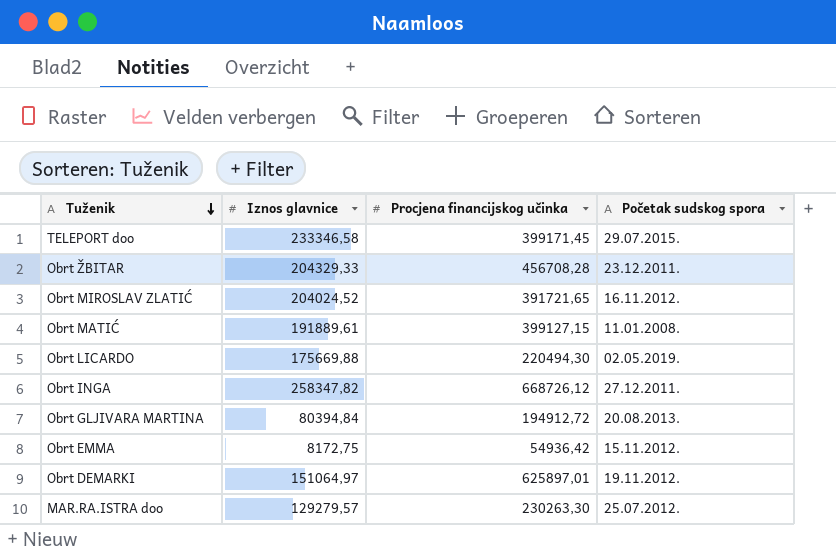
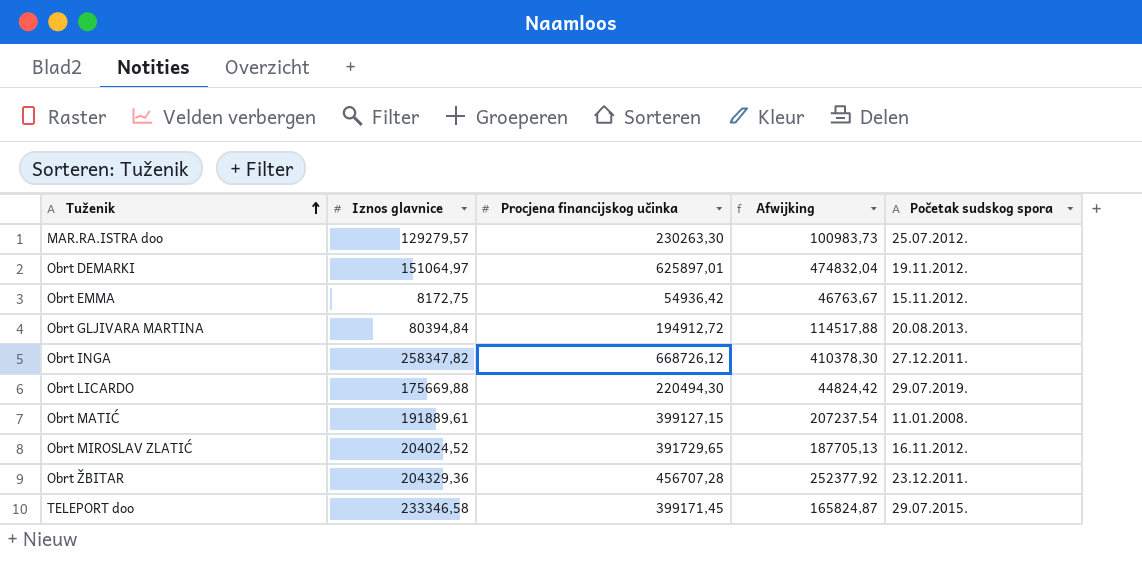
row order: Tuženik descending -> Tuženik ascending
column Afwijking | formula: none -> [Procjena financijskog učinka] - [Iznos glavnice]
Obrt LICARDO | Početak sudskog spora: 02.05.2019. -> 29.07.2019.
Obrt MIROSLAV ZLATIĆ | Procjena financijskog učinka: 391721,65 -> 391729,65
Obrt ŽBITAR | Iznos glavnice: 204329,33 -> 204329,36
Obrt ŽBITAR | Procjena financijskog učinka: 456708,28 -> 456707,28

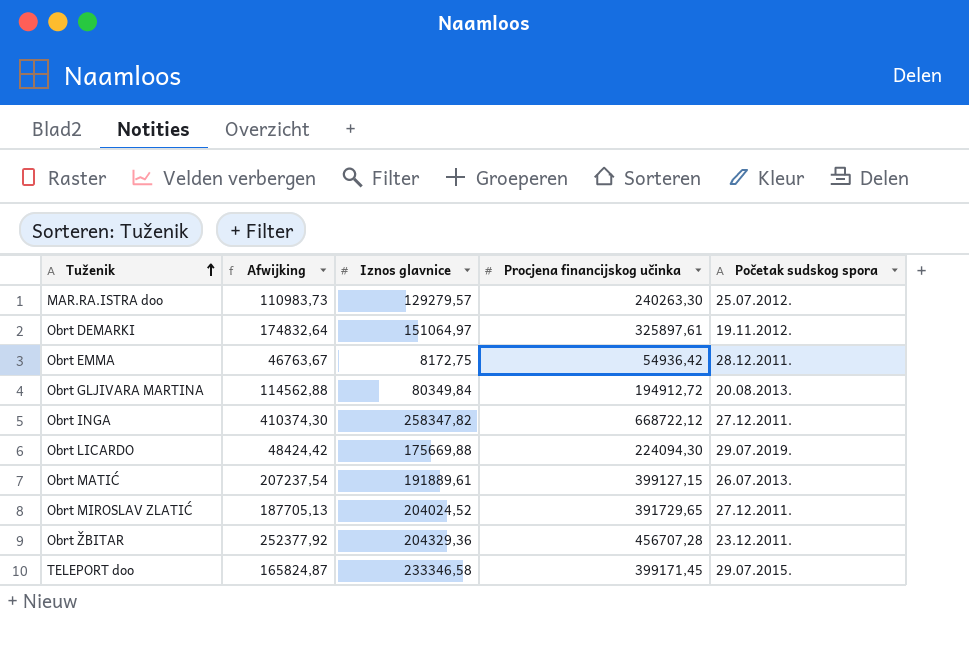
column Afwijking | position: 4 -> 2
MAR.RA.ISTRA doo | Afwijking: 100983,73 -> 110983,73
MAR.RA.ISTRA doo | Procjena financijskog učinka: 230263,30 -> 240263,30
Obrt DEMARKI | Afwijking: 474832,04 -> 174832,64
Obrt DEMARKI | Procjena financijskog učinka: 625897,01 -> 325897,61
Obrt EMMA | Početak sudskog spora: 15.11.2012. -> 28.12.2011.
Obrt GLJIVARA MARTINA | Afwijking: 114517,88 -> 114562,88
Obrt GLJIVARA MARTINA | Iznos glavnice: 80394,84 -> 80349,84
Obrt INGA | Afwijking: 410378,30 -> 410374,30
Obrt INGA | Procjena financijskog učinka: 668726,12 -> 668722,12
Obrt LICARDO | Afwijking: 44824,42 -> 48424,42
Obrt LICARDO | Procjena financijskog učinka: 220494,30 -> 224094,30
Obrt MATIĆ | Početak sudskog spora: 11.01.2008. -> 26.07.2013.
Obrt MIROSLAV ZLATIĆ | Početak sudskog spora: 16.11.2012. -> 27.12.2011.

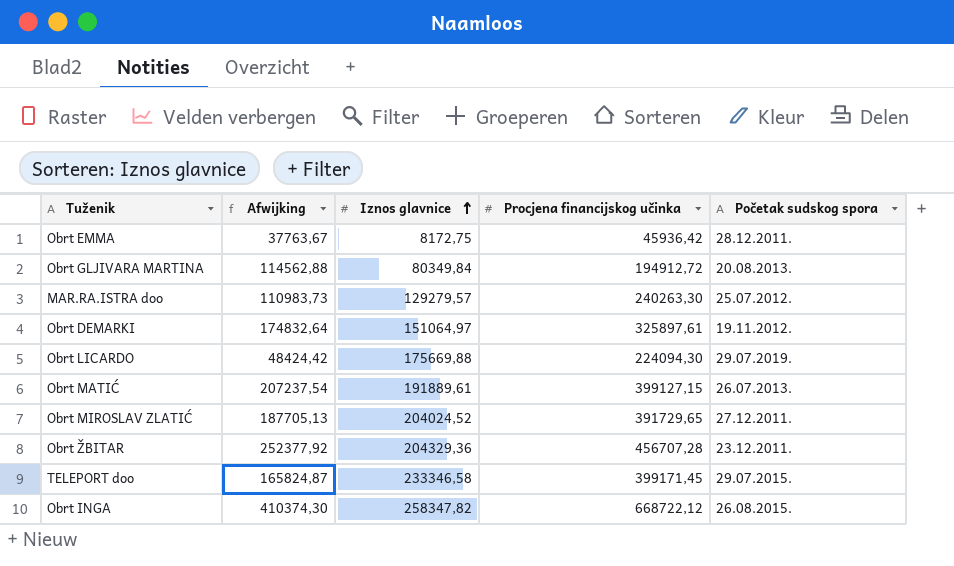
row order: Tuženik ascending -> Iznos glavnice ascending
Obrt EMMA | Afwijking: 46763,67 -> 37763,67
Obrt EMMA | Procjena financijskog učinka: 54936,42 -> 45936,42
Obrt INGA | Početak sudskog spora: 27.12.2011. -> 26.08.2015.

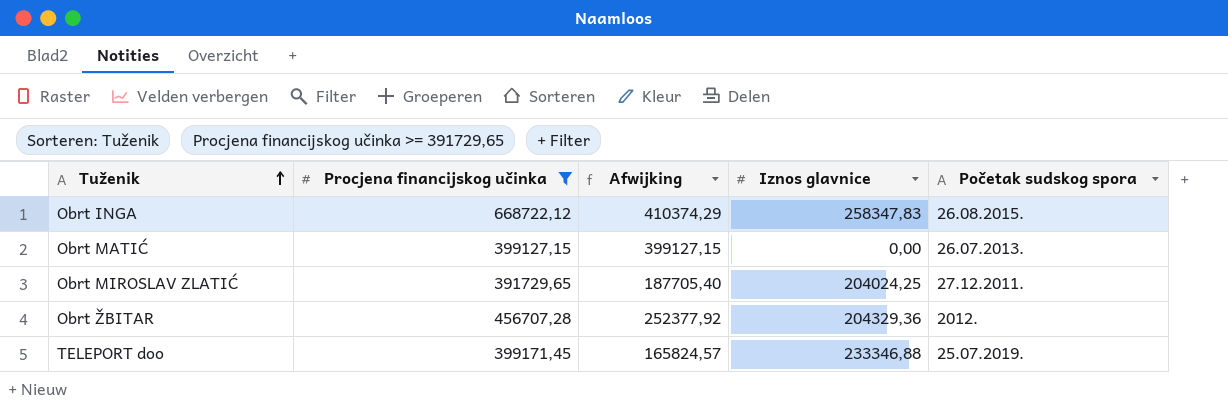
filter: none -> Procjena financijskog učinka >= 391729,65
row order: Iznos glavnice ascending -> Tuženik ascending
column Procjena financijskog učinka | position: 4 -> 2
Obrt INGA | Afwijking: 410374,30 -> 410374,29
Obrt INGA | Iznos glavnice: 258347,82 -> 258347,83
Obrt MATIĆ | Afwijking: 207237,54 -> 399127,15
Obrt MATIĆ | Iznos glavnice: 191889,61 -> 0,00
Obrt MIROSLAV ZLATIĆ | Afwijking: 187705,13 -> 187705,40
Obrt MIROSLAV ZLATIĆ | Iznos glavnice: 204024,52 -> 204024,25
Obrt ŽBITAR | Početak sudskog spora: 23.12.2011. -> 2012.
TELEPORT doo | Afwijking: 165824,87 -> 165824,57
TELEPORT doo | Iznos glavnice: 233346,58 -> 233346,88
TELEPORT doo | Početak sudskog spora: 29.07.2015. -> 25.07.2019.

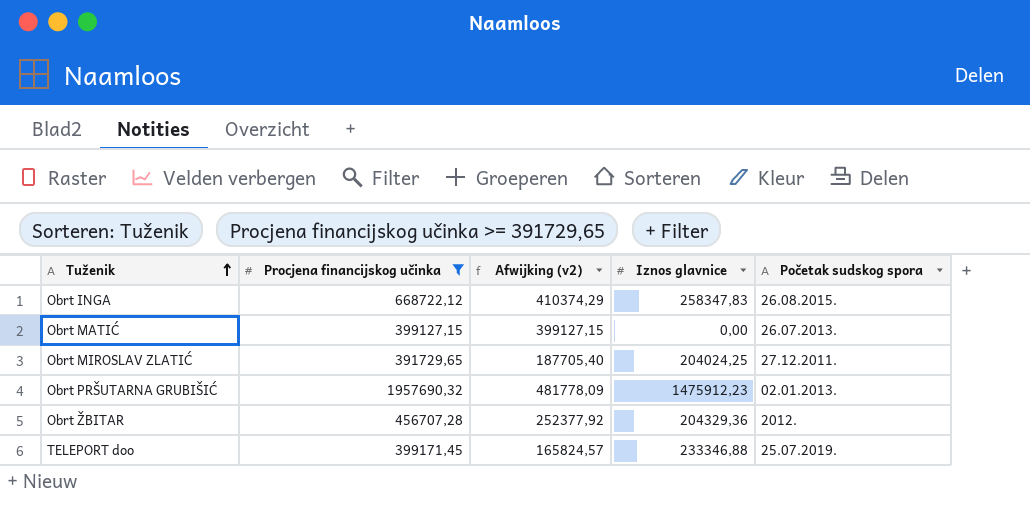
column name: Afwijking -> Afwijking (v2)
row Obrt PRŠUTARNA GRUBIŠIĆ: none -> 1957690,32 | 481778,09 | 1475912,23 | 02.01.2013.

